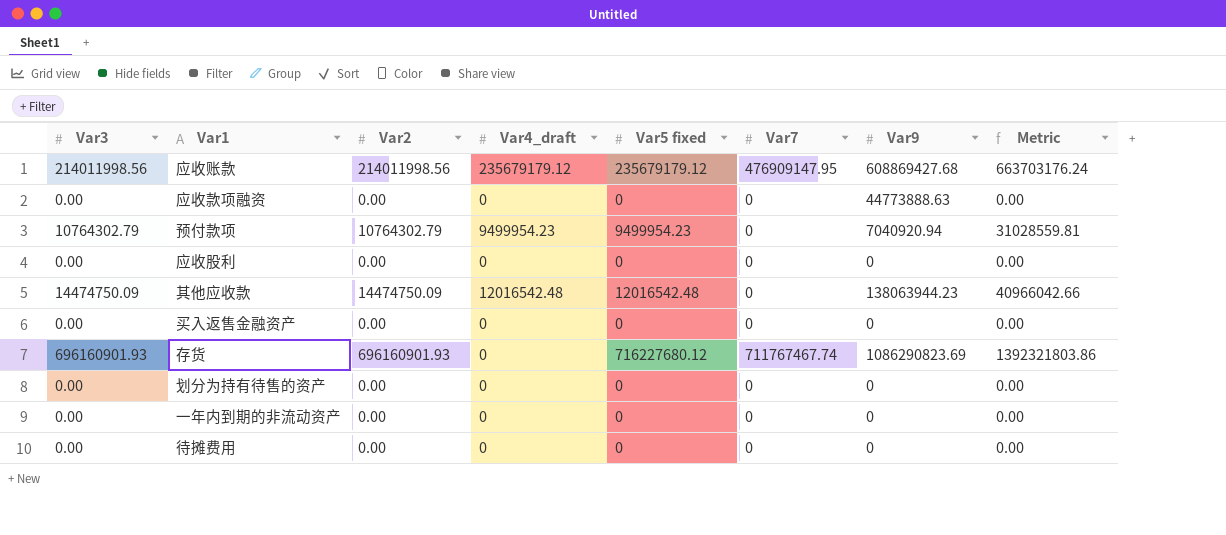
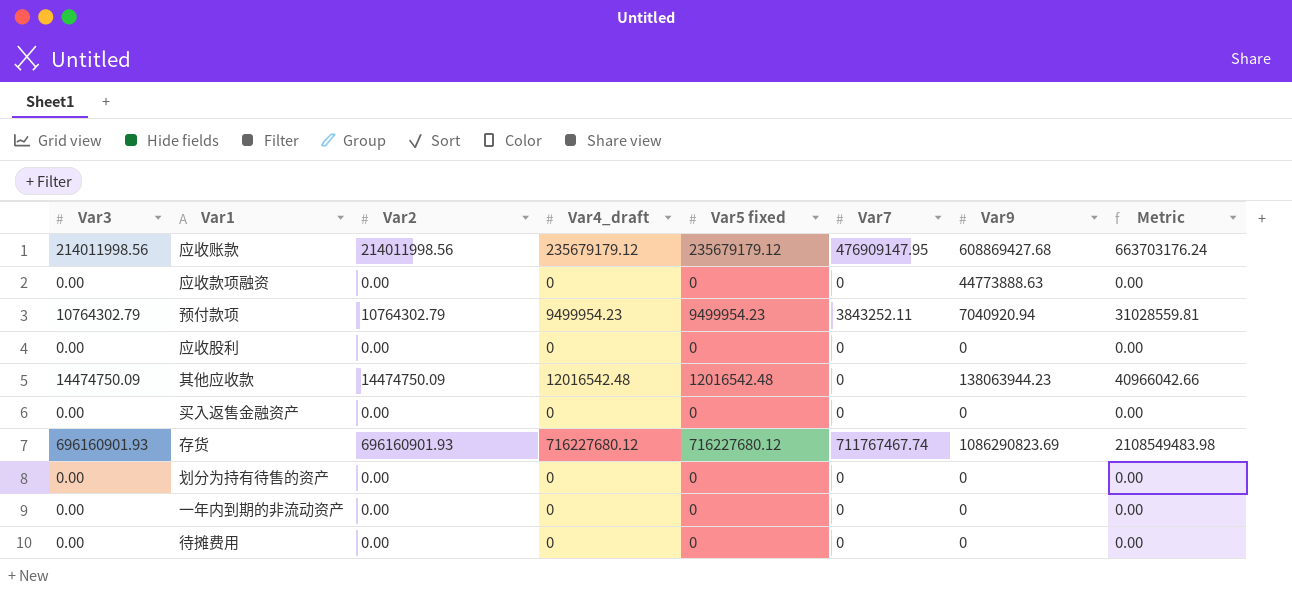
预付款项 | Var7: 0 -> 3843252.11
存货 | Var4_draft: 0 -> 716227680.12
存货 | Metric: 1392321803.86 -> 2108549483.98

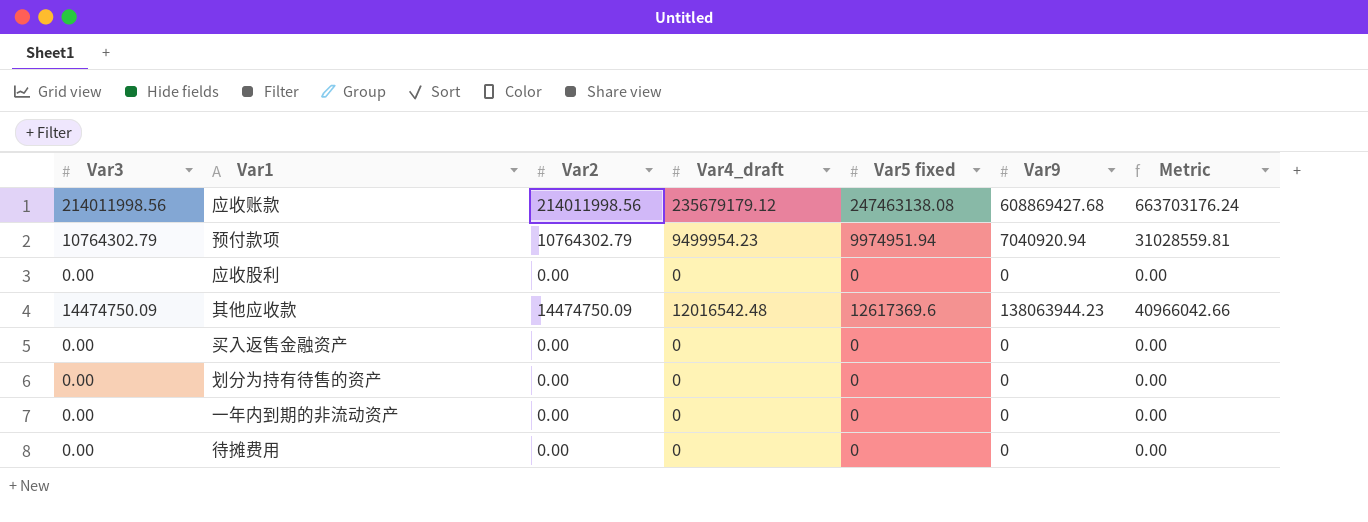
column Var7 | position: 6 -> none
row 应收款项融资: 0.00 | 0.00 | 0 | 0 | 0 | 44773888.63 | 0.00 -> none
row 存货: 696160901.93 | 696160901.93 | 716227680.12 | 716227680.12 | 711767467.74 | 1086290823.69 | 2108549483.98 -> none
应收账款 | Var5 fixed: 235679179.12 -> 247463138.08
预付款项 | Var5 fixed: 9499954.23 -> 9974951.94
其他应收款 | Var5 fixed: 12016542.48 -> 12617369.6

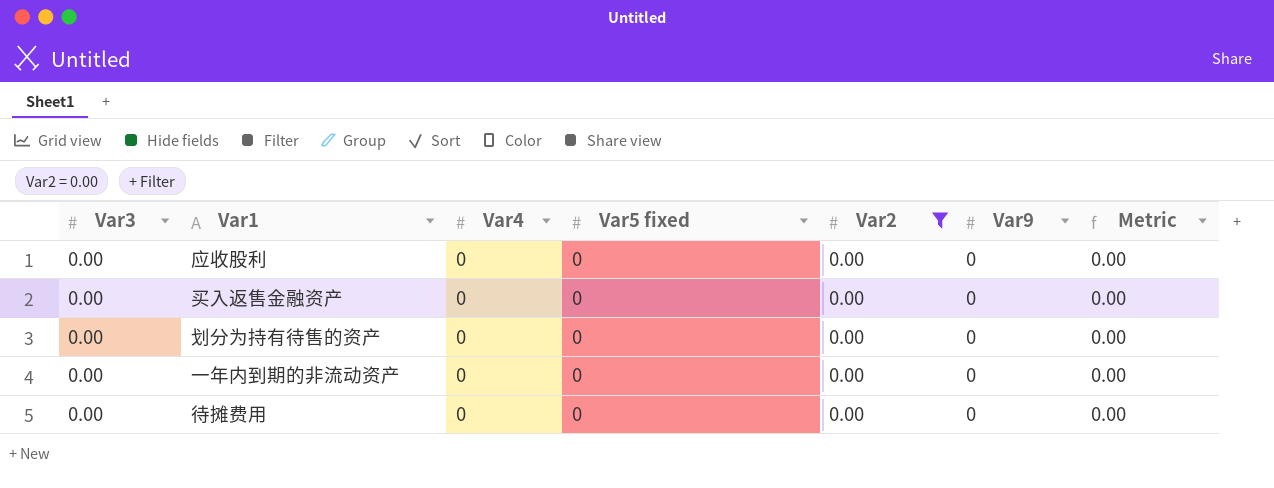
filter: none -> Var2 = 0.00
column name: Var4_draft -> Var4
column Var2 | position: 3 -> 5

